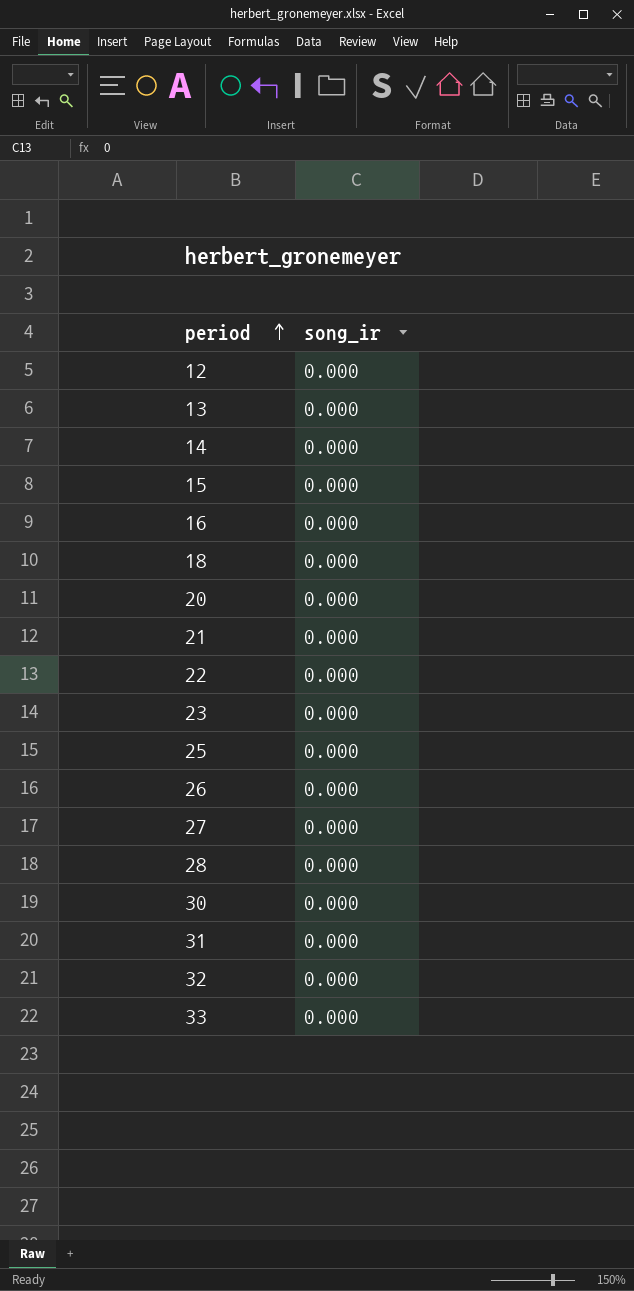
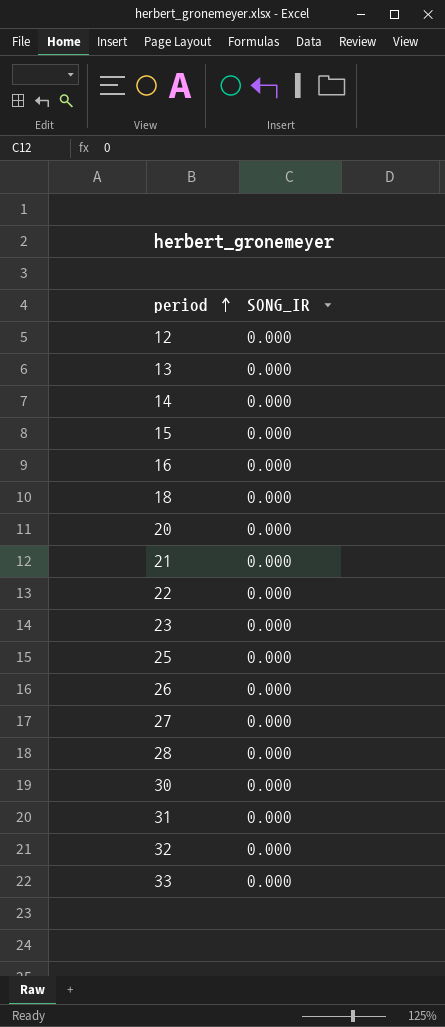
column name: song_ir -> SONG_IR

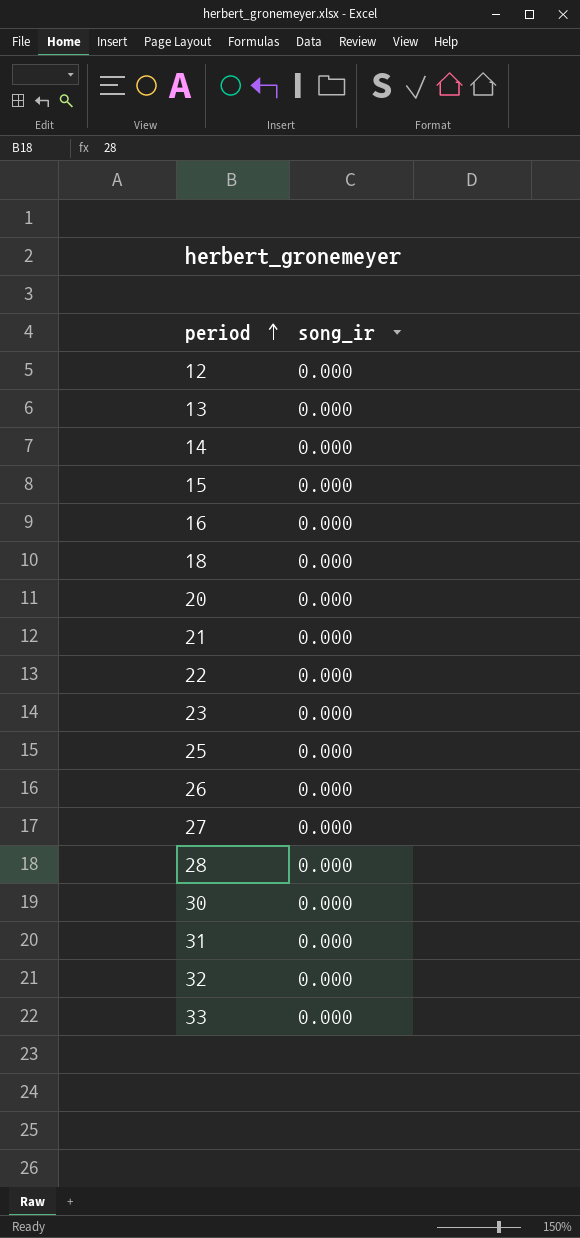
column name: SONG_IR -> song_ir

